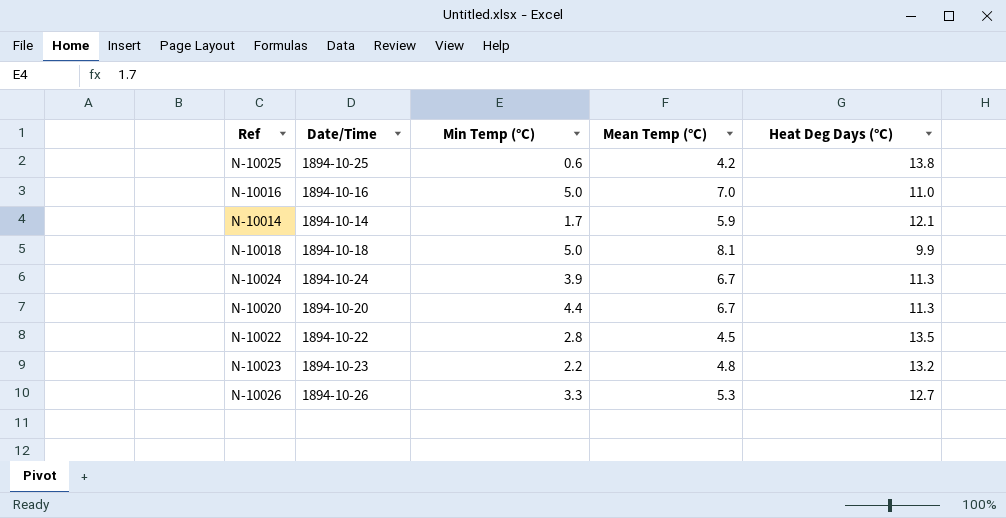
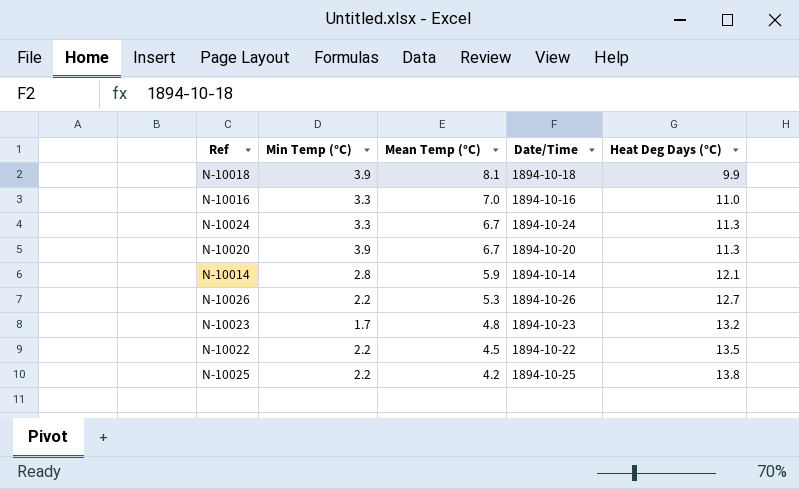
row order: none -> Mean Temp (°C) descending
column Date/Time | position: 2 -> 4
N-10018 | Min Temp (°C): 5.0 -> 3.9
N-10016 | Min Temp (°C): 5.0 -> 3.3
N-10024 | Min Temp (°C): 3.9 -> 3.3
N-10020 | Min Temp (°C): 4.4 -> 3.9
N-10014 | Min Temp (°C): 1.7 -> 2.8
N-10026 | Min Temp (°C): 3.3 -> 2.2
N-10023 | Min Temp (°C): 2.2 -> 1.7
N-10022 | Min Temp (°C): 2.8 -> 2.2
N-10025 | Min Temp (°C): 0.6 -> 2.2

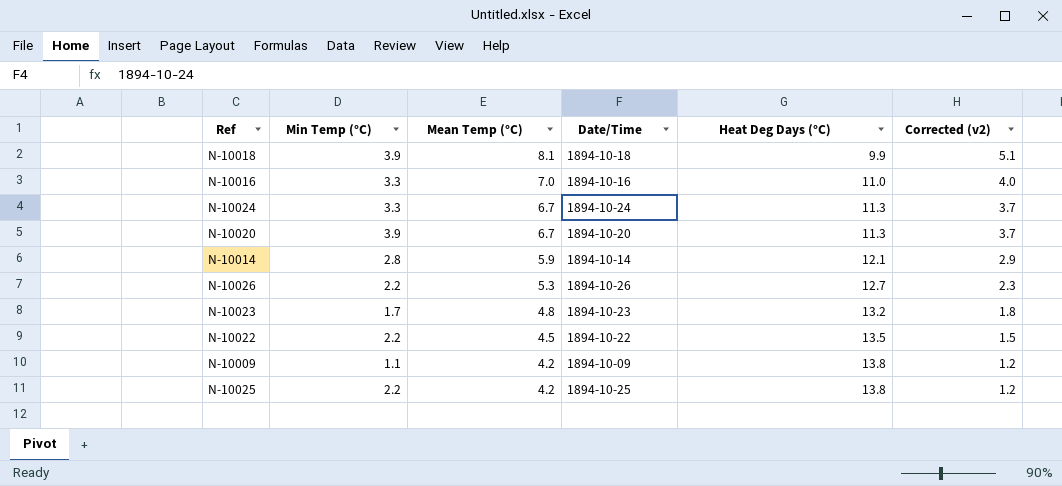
column Corrected (v2) | formula: none -> [Mean Temp (°C)] - 3
row N-10009: none -> 1.1 | 4.2 | 1894-10-09 | 13.8 | 1.2

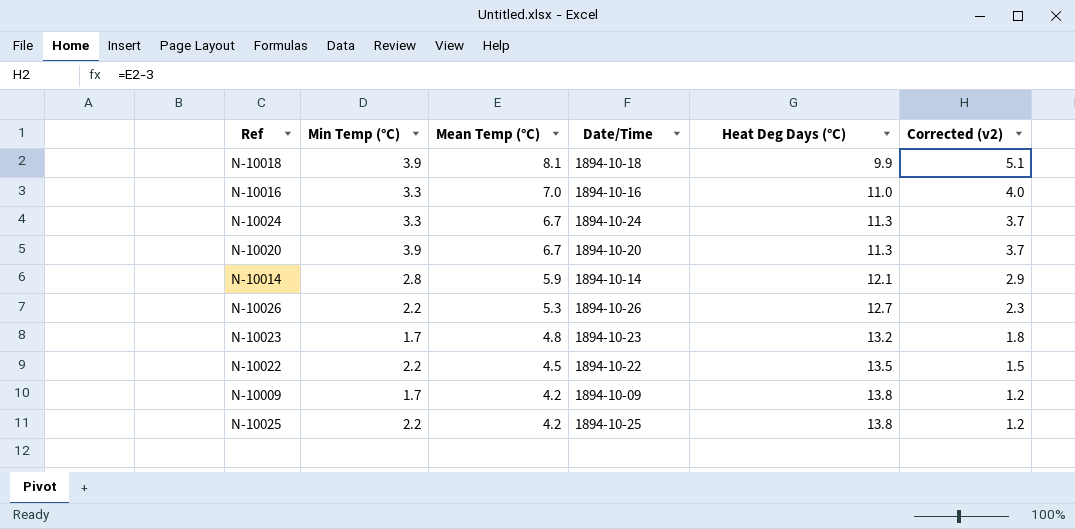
N-10009 | Min Temp (°C): 1.1 -> 1.7

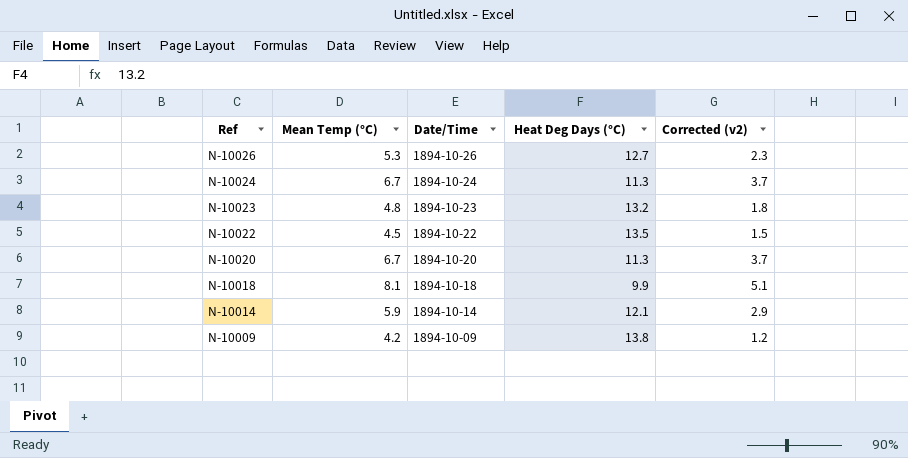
row order: Mean Temp (°C) descending -> Ref descending
column Min Temp (°C) | position: 2 -> none
row N-10016: 3.3 | 7.0 | 1894-10-16 | 11.0 | 4.0 -> none
row N-10025: 2.2 | 4.2 | 1894-10-25 | 13.8 | 1.2 -> none

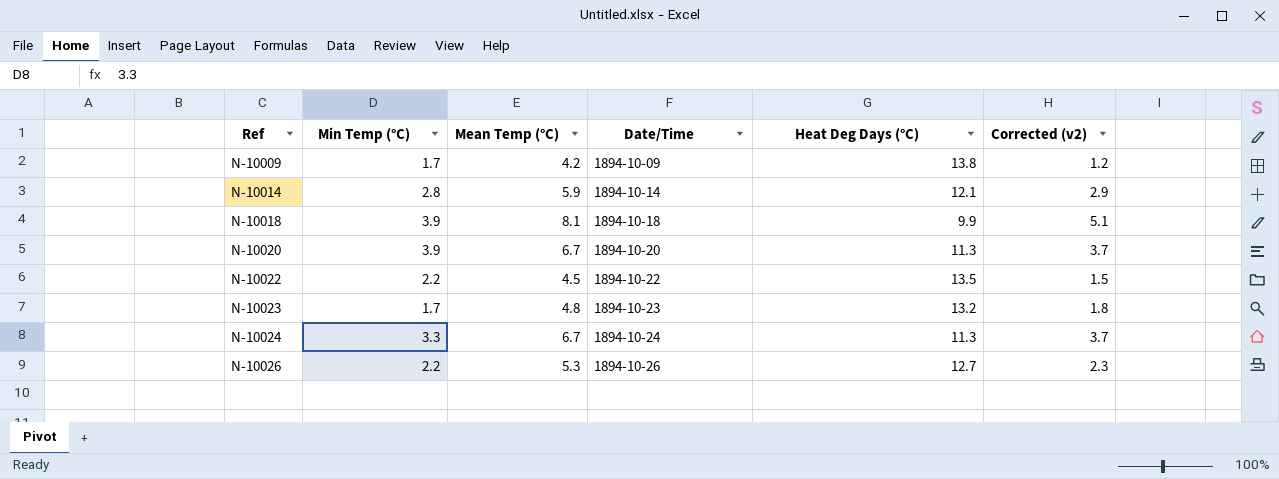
row order: Ref descending -> Ref ascending
column Min Temp (°C) | position: none -> 2

